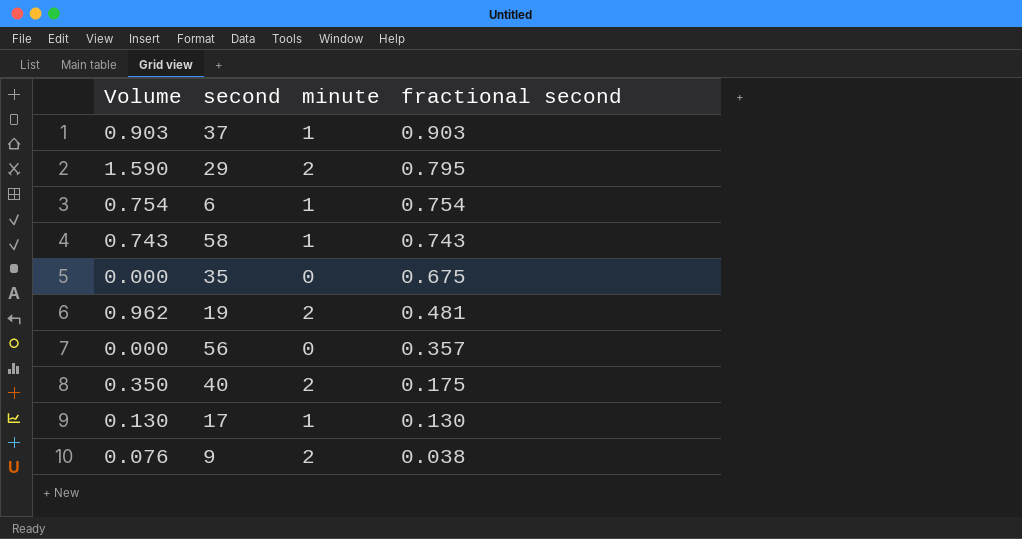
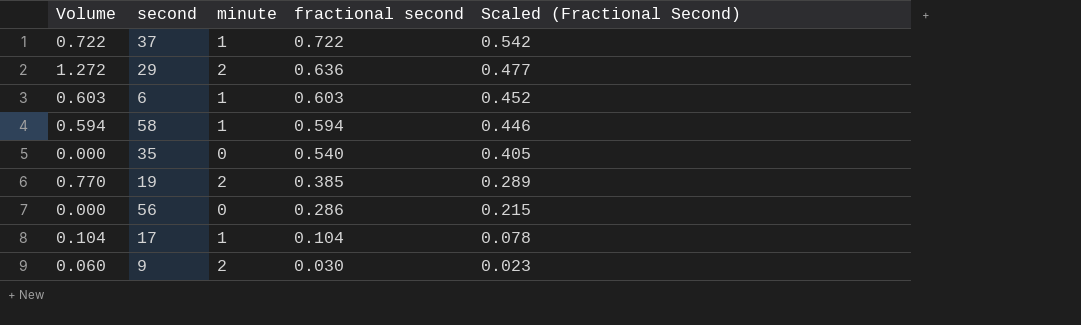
column Scaled (Fractional Second) | formula: none -> [fractional second] * 0.75
row 40: 0.350 | 2 | 0.175 -> none
37 | Volume: 0.903 -> 0.722
37 | fractional second: 0.903 -> 0.722
29 | Volume: 1.590 -> 1.272
29 | fractional second: 0.795 -> 0.636
6 | Volume: 0.754 -> 0.603
6 | fractional second: 0.754 -> 0.603
58 | Volume: 0.743 -> 0.594
58 | fractional second: 0.743 -> 0.594
35 | fractional second: 0.675 -> 0.540
19 | Volume: 0.962 -> 0.770
19 | fractional second: 0.481 -> 0.385
56 | fractional second: 0.357 -> 0.286
17 | Volume: 0.130 -> 0.104
17 | fractional second: 0.130 -> 0.104
9 | Volume: 0.076 -> 0.060
9 | fractional second: 0.038 -> 0.030

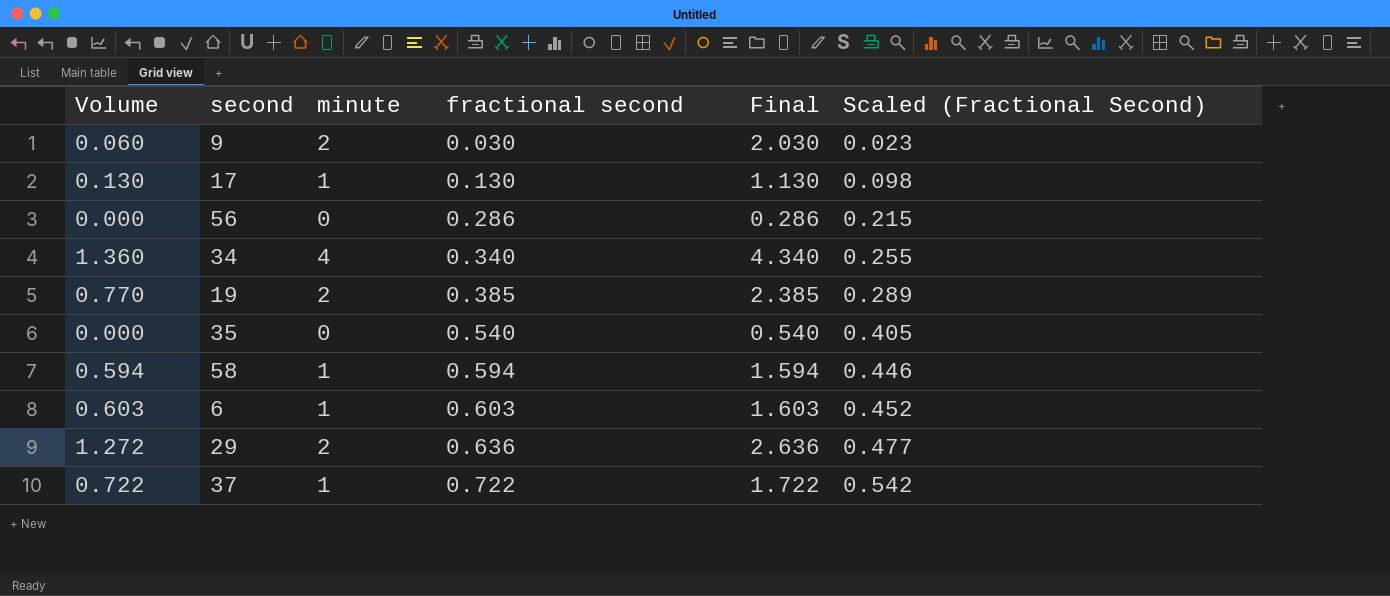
row order: fractional second descending -> fractional second ascending
column Final | formula: none -> [minute] + [fractional second]
17 | Volume: 0.104 -> 0.130
17 | fractional second: 0.104 -> 0.130
17 | Scaled (Fractional Second): 0.078 -> 0.098
row 34: none -> 1.360 | 4 | 0.340 | 4.340 | 0.255

